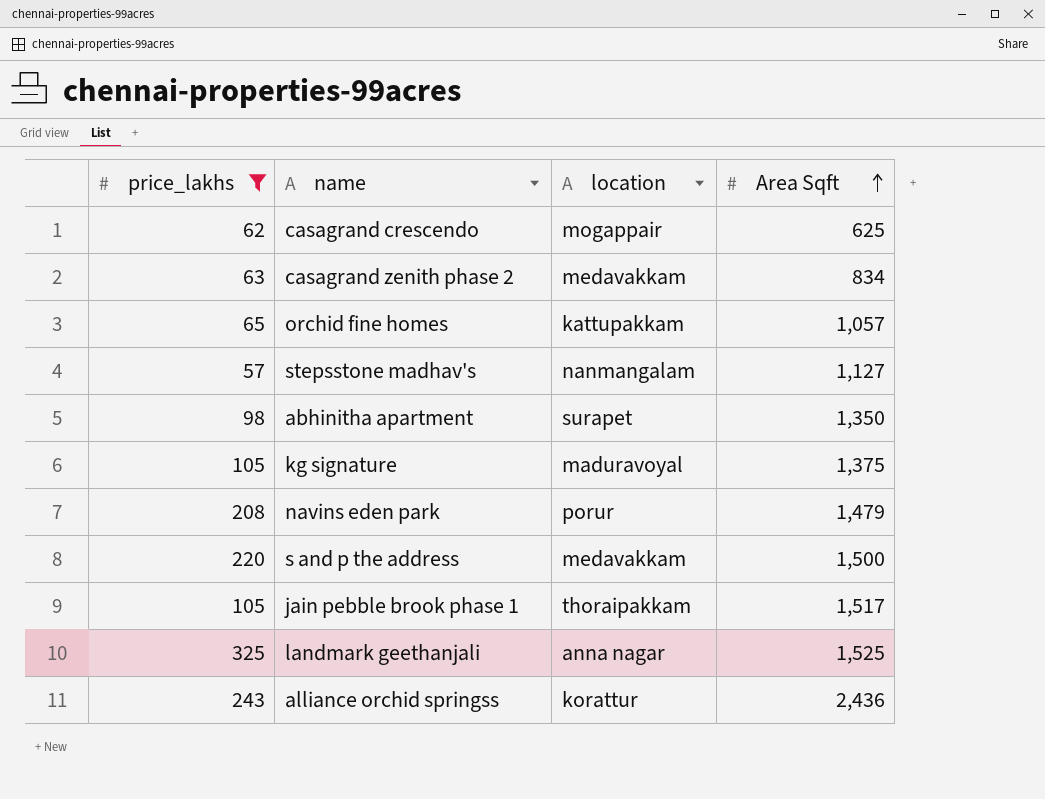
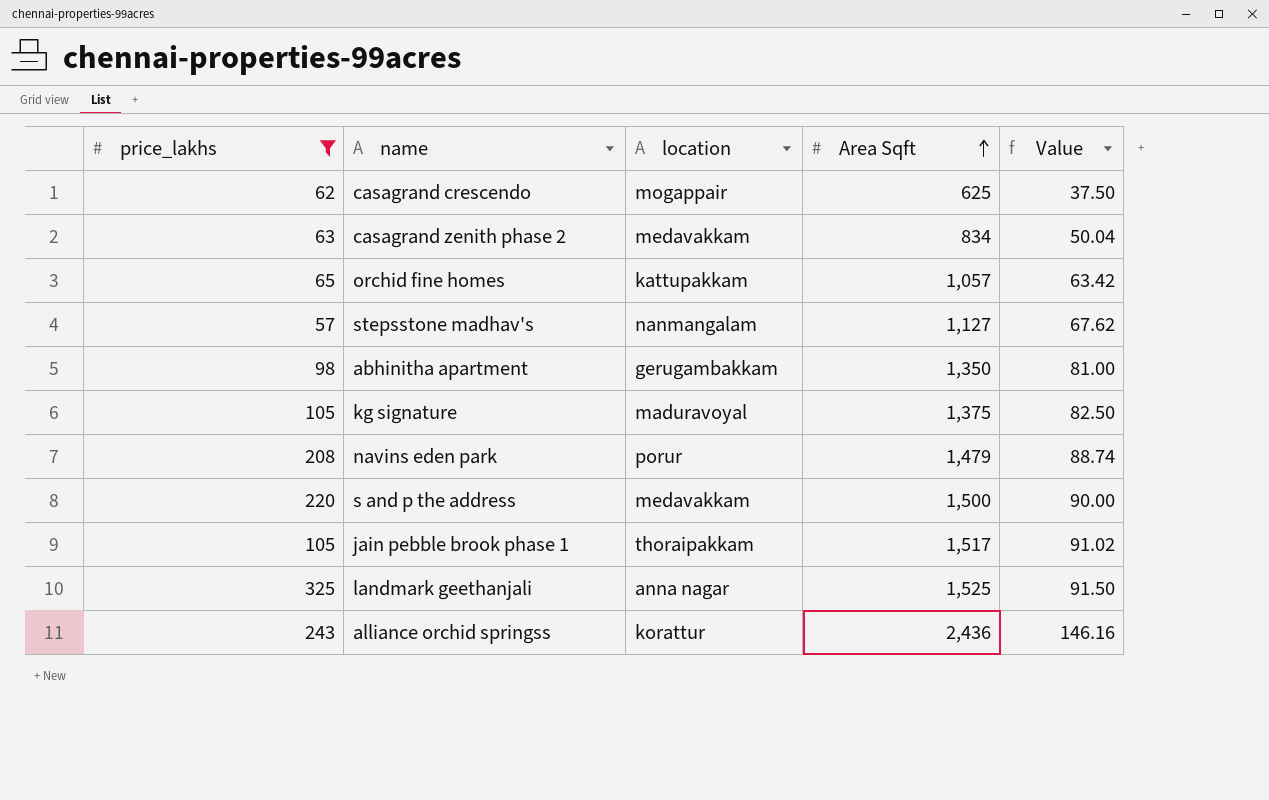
column Value | formula: none -> [Area Sqft] * 0.06
abhinitha apartment | location: surapet -> gerugambakkam

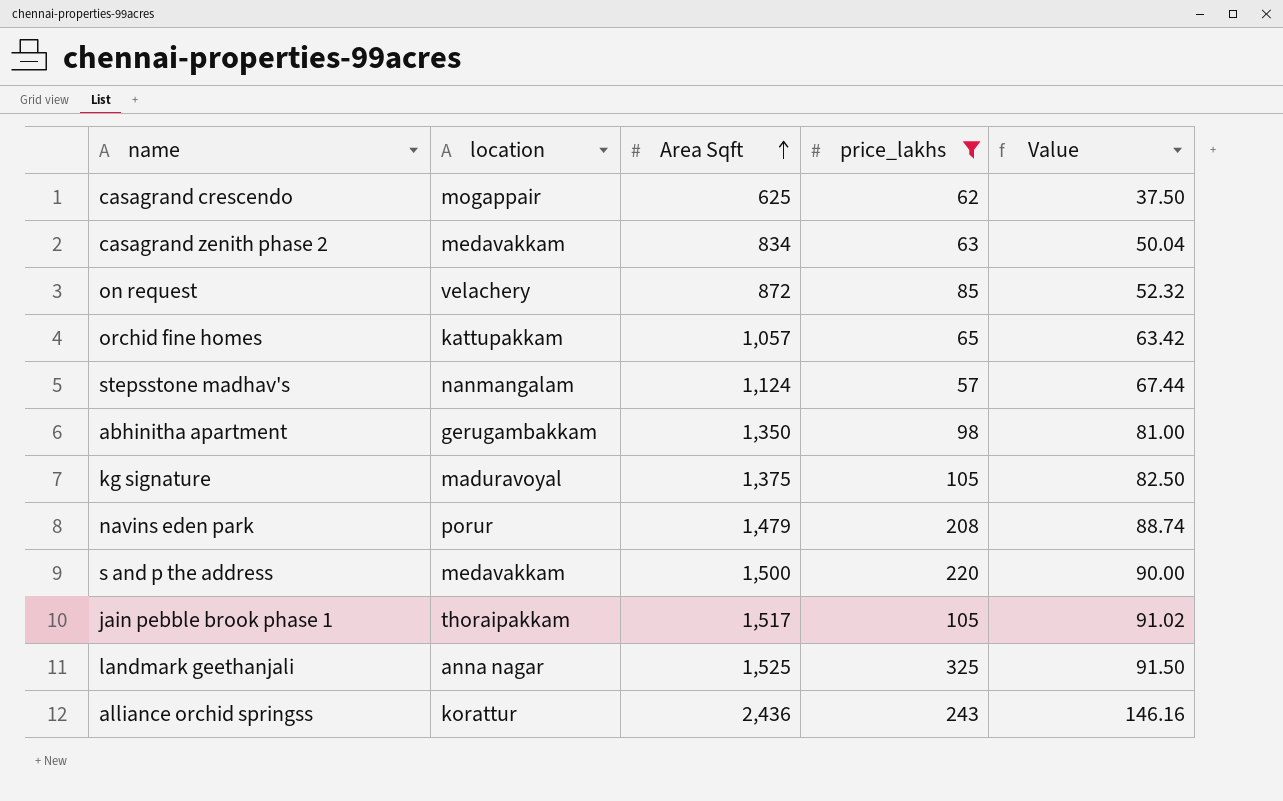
column price_lakhs | position: 1 -> 4
row on request: none -> velachery | 872 | 85 | 52.32
stepsstone madhav's | Area Sqft: 1,127 -> 1,124
stepsstone madhav's | Value: 67.62 -> 67.44

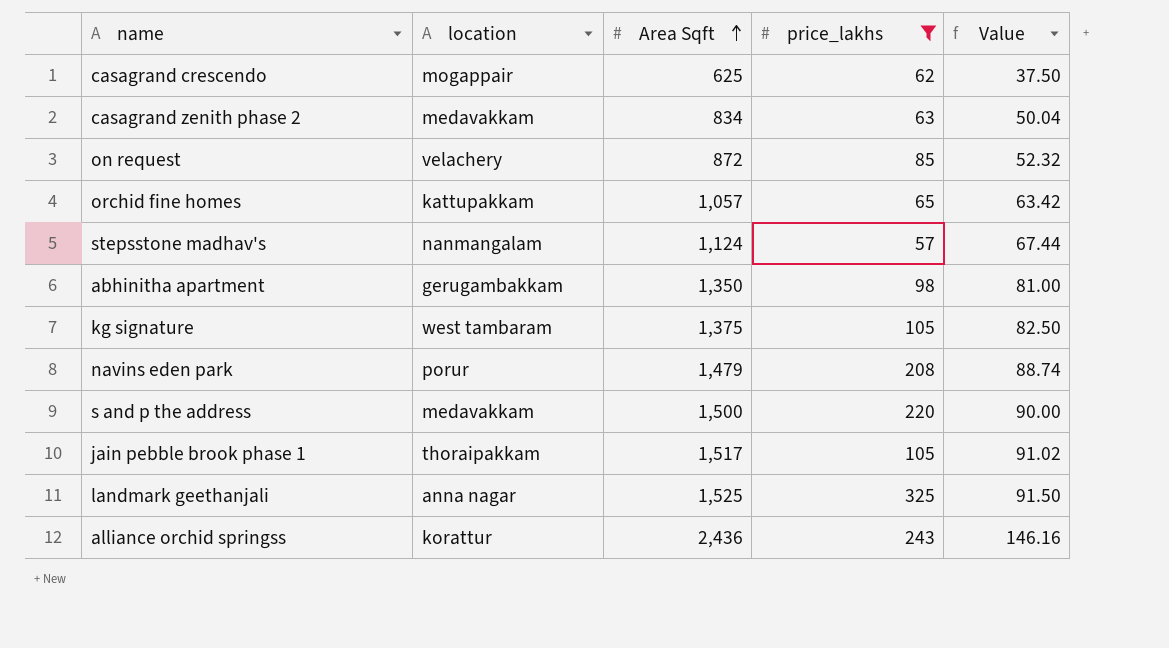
kg signature | location: maduravoyal -> west tambaram

